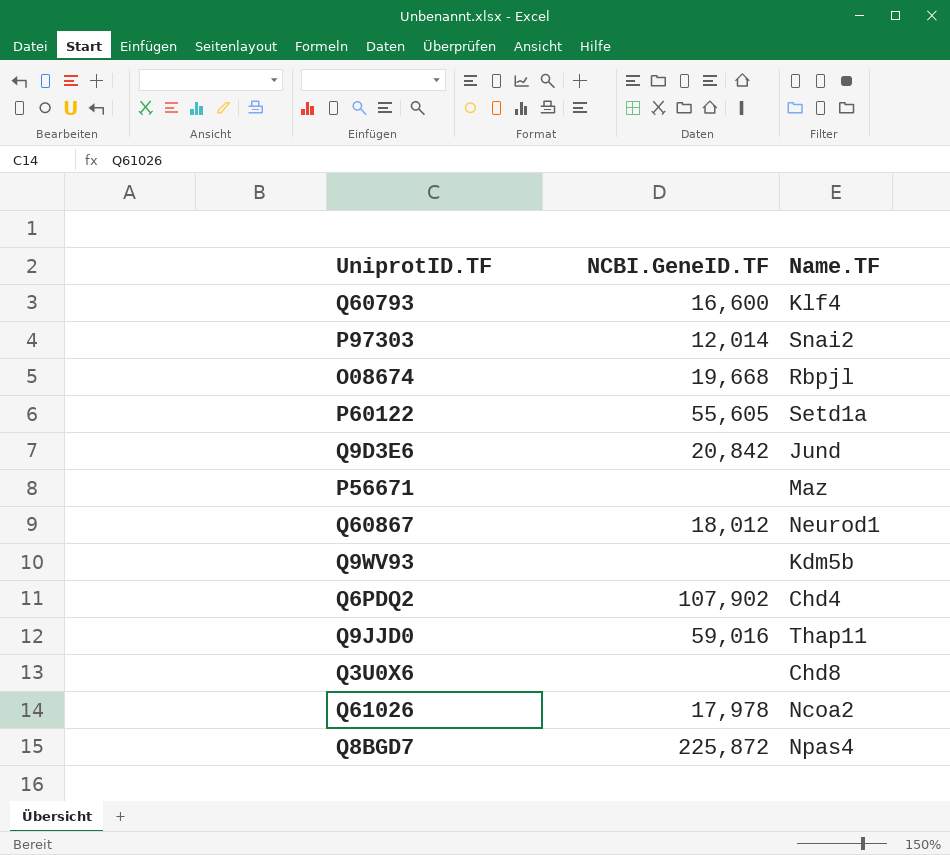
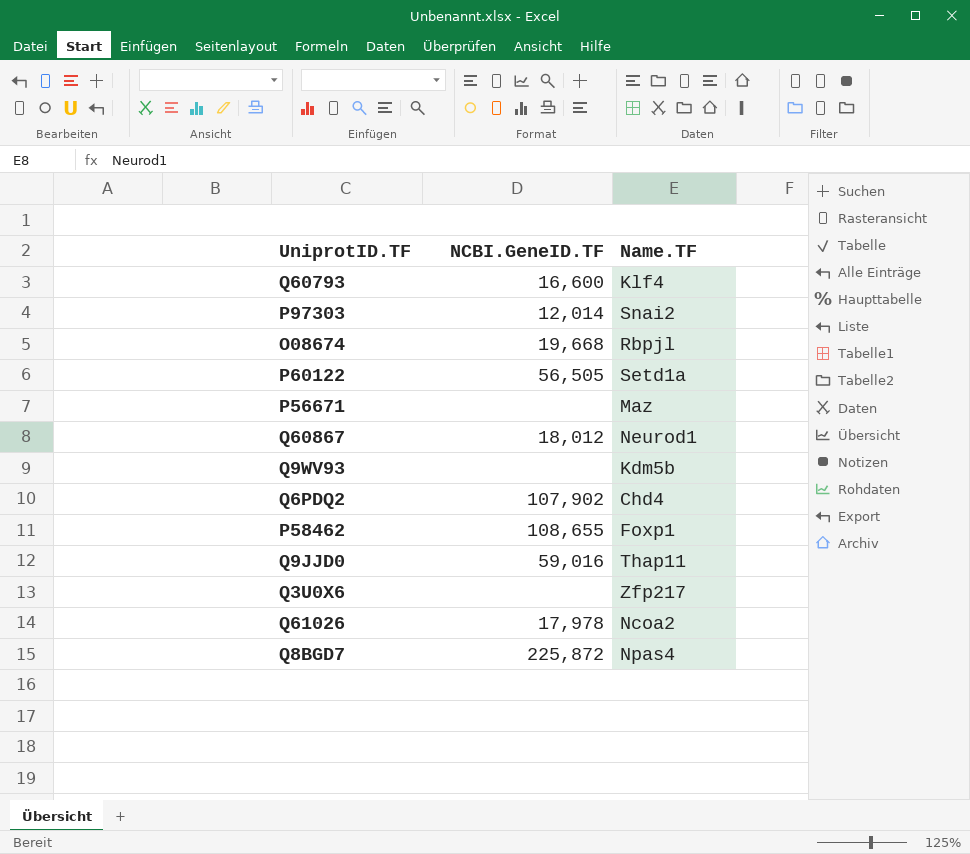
row Q9D3E6: 20,842 | Jund -> none
P60122 | NCBI.GeneID.TF: 55,605 -> 56,505
row P58462: none -> 108,655 | Foxp1
Q3U0X6 | Name.TF: Chd8 -> Zfp217

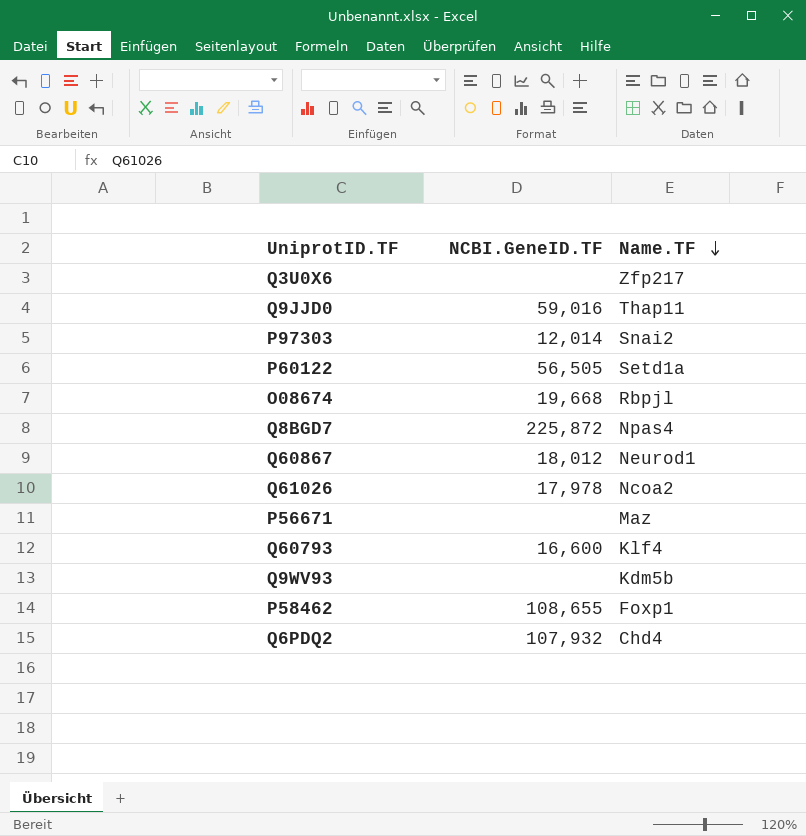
row order: none -> Name.TF descending
Q6PDQ2 | NCBI.GeneID.TF: 107,902 -> 107,932

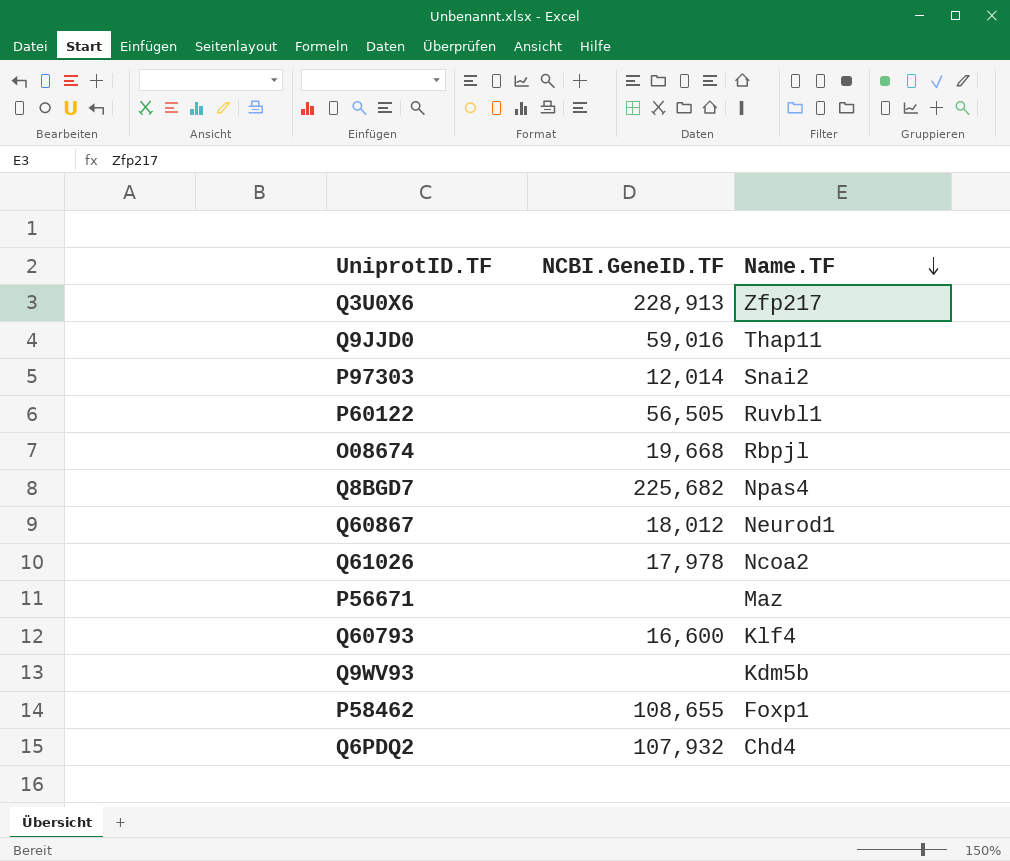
Q3U0X6 | NCBI.GeneID.TF: none -> 228,913
P60122 | Name.TF: Setd1a -> Ruvbl1
Q8BGD7 | NCBI.GeneID.TF: 225,872 -> 225,682

